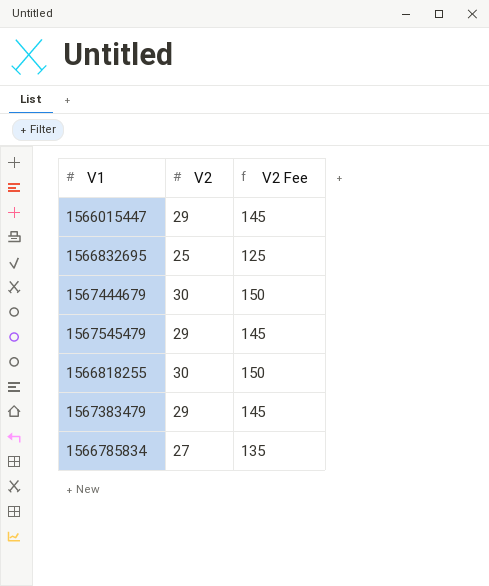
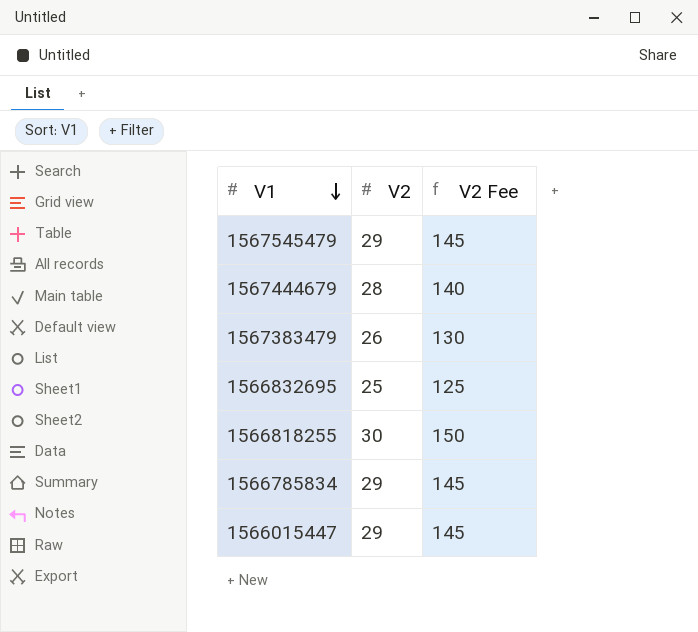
row order: none -> V1 descending
1567444679 | V2: 30 -> 28
1567444679 | V2 Fee: 150 -> 140
1567383479 | V2: 29 -> 26
1567383479 | V2 Fee: 145 -> 130
1566785834 | V2: 27 -> 29
1566785834 | V2 Fee: 135 -> 145

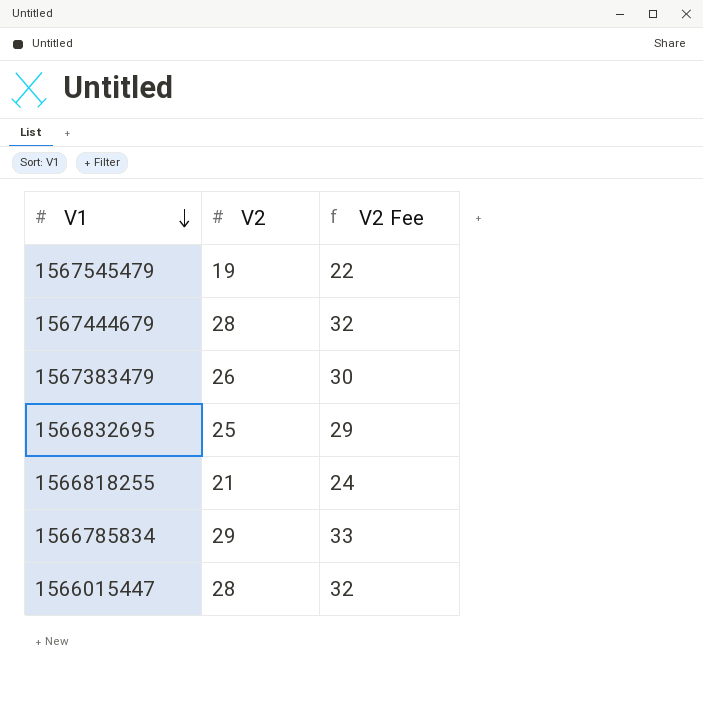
column V2 Fee | formula: [V2] * 5 -> [V2] * 1.15
1567545479 | V2: 29 -> 19
1566818255 | V2: 30 -> 21
1566015447 | V2: 29 -> 28

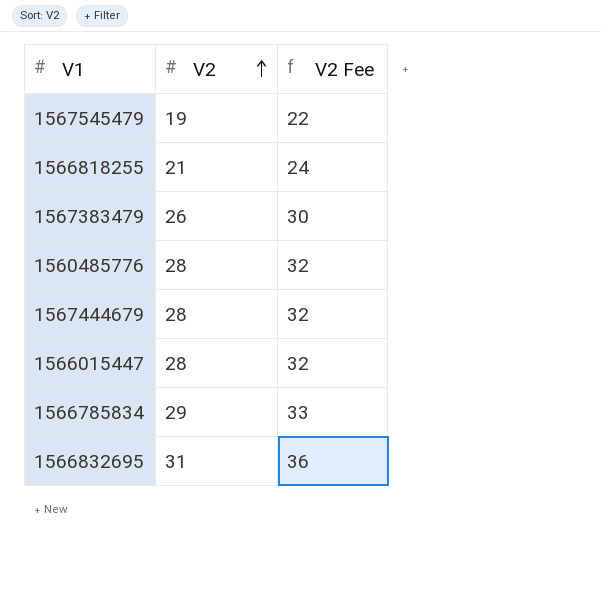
row order: V1 descending -> V2 ascending
row 1560485776: none -> 28 | 32
1566832695 | V2: 25 -> 31
1566832695 | V2 Fee: 29 -> 36

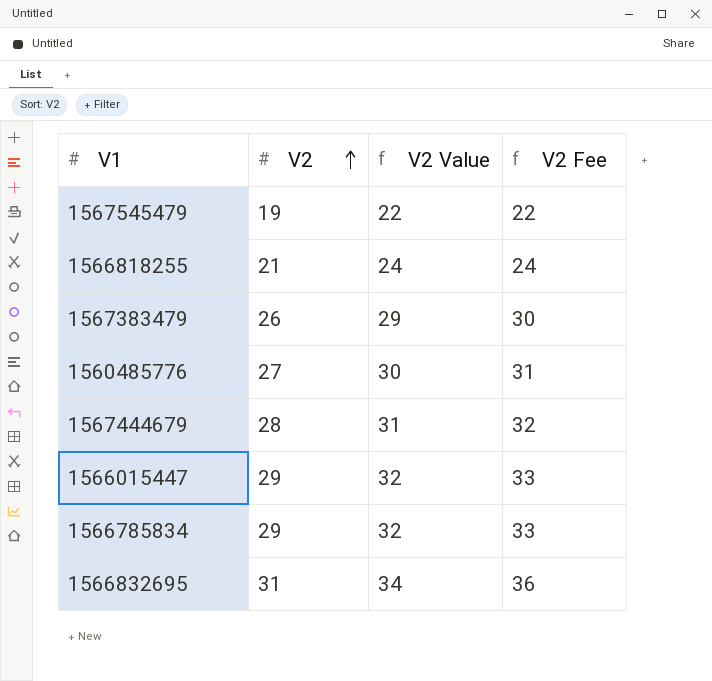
column V2 Value | formula: none -> [V2] + 3
1560485776 | V2: 28 -> 27
1560485776 | V2 Fee: 32 -> 31
1566015447 | V2: 28 -> 29
1566015447 | V2 Fee: 32 -> 33

